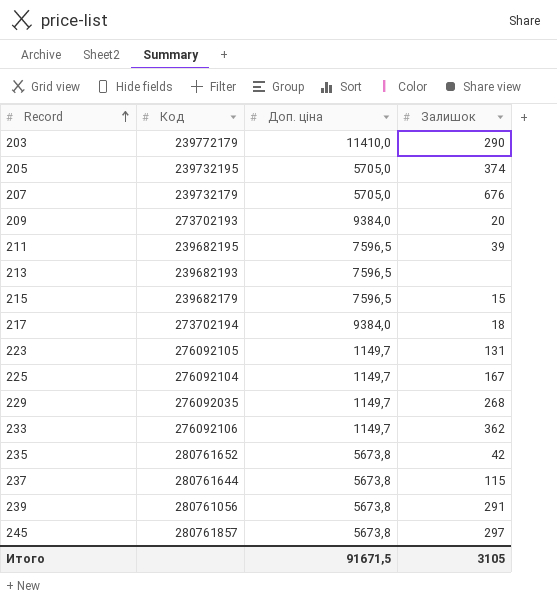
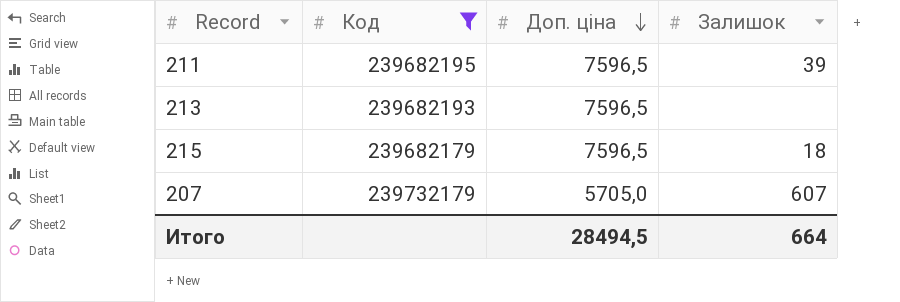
filter: none -> Код <= 239732179
row order: Record ascending -> Доп. ціна descending
215 | Залишок: 15 -> 18
207 | Залишок: 676 -> 607
Итого | Доп. ціна: 91671,5 -> 28494,5
Итого | Залишок: 3105 -> 664

